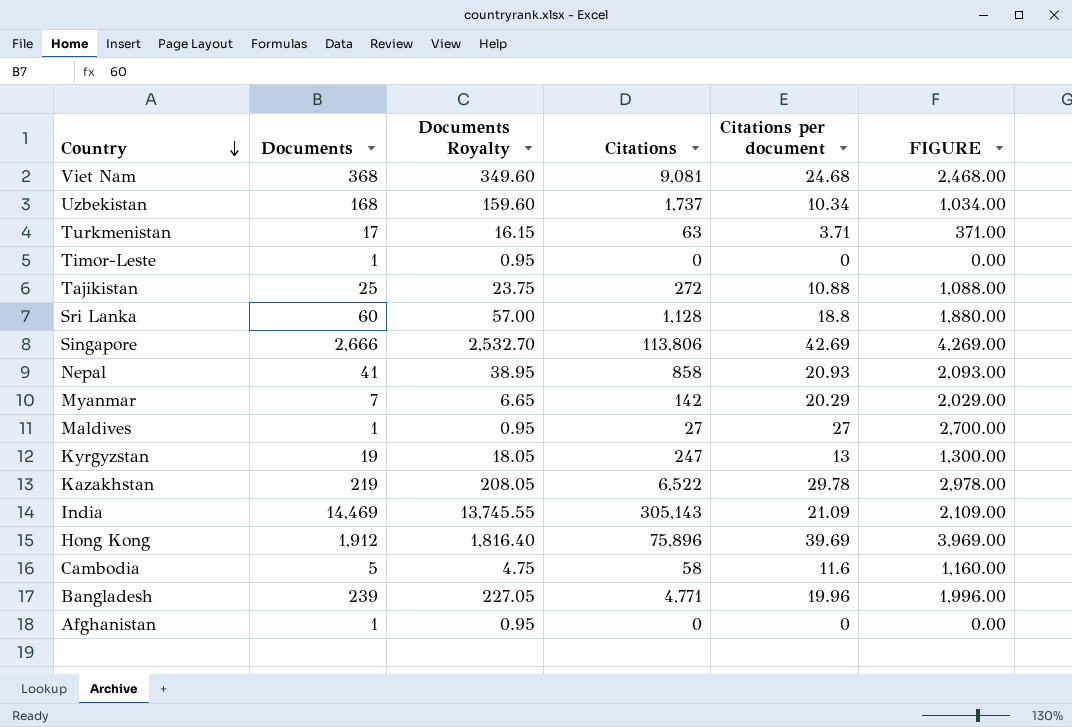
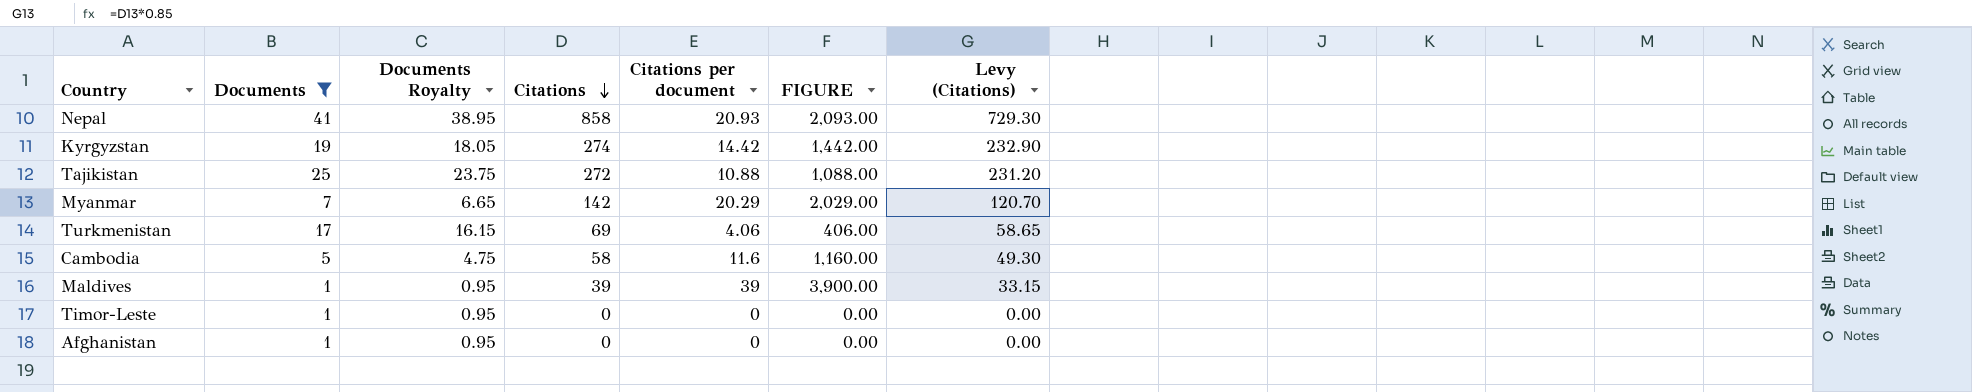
filter: none -> Documents <= 41
row order: Country descending -> Citations descending
column Levy (Citations) | formula: none -> [Citations] * 0.85
Kyrgyzstan | Citations: 247 -> 274
Kyrgyzstan | Citations per document: 13 -> 14.42
Kyrgyzstan | FIGURE: 1,300.00 -> 1,442.00
Turkmenistan | Citations: 63 -> 69
Turkmenistan | Citations per document: 3.71 -> 4.06
Turkmenistan | FIGURE: 371.00 -> 406.00
Maldives | Citations: 27 -> 39
Maldives | Citations per document: 27 -> 39
Maldives | FIGURE: 2,700.00 -> 3,900.00

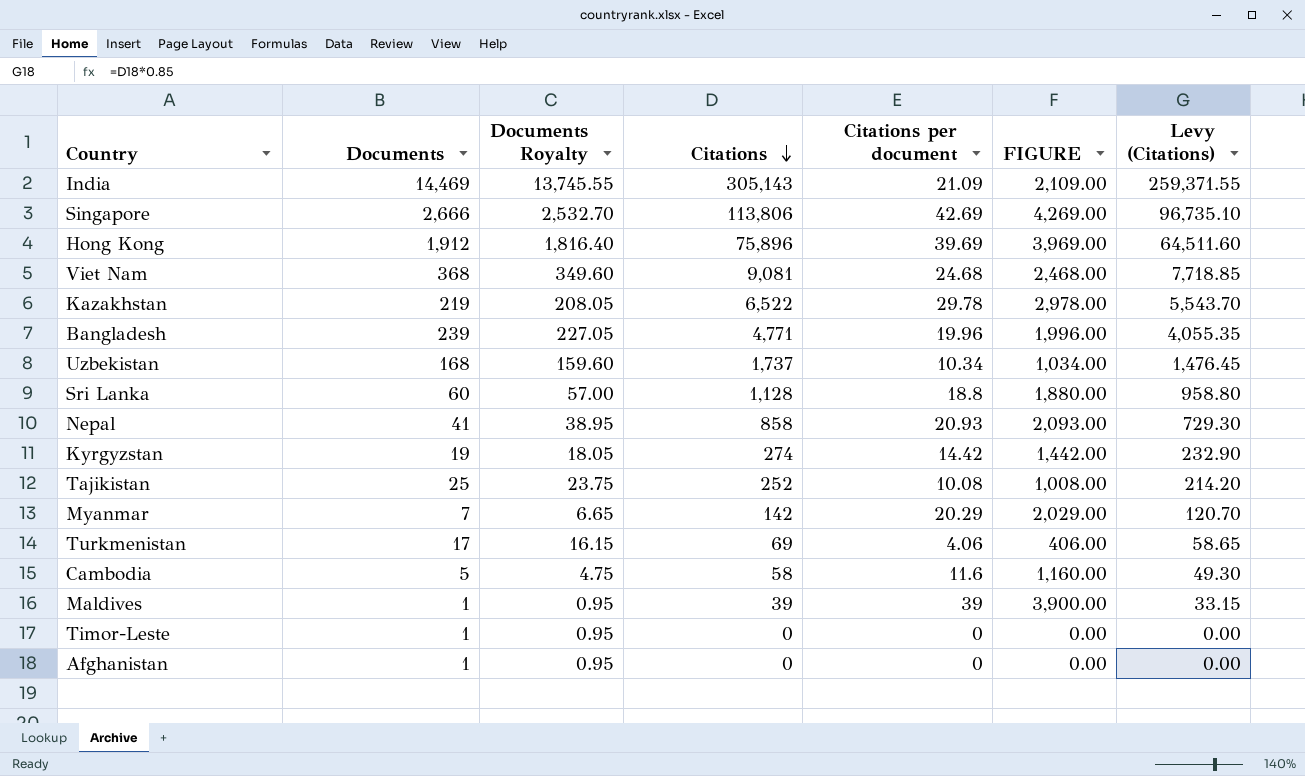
filter: Documents <= 41 -> none
Tajikistan | Citations: 272 -> 252
Tajikistan | Citations per document: 10.88 -> 10.08
Tajikistan | FIGURE: 1,088.00 -> 1,008.00
Tajikistan | Levy (Citations): 231.20 -> 214.20

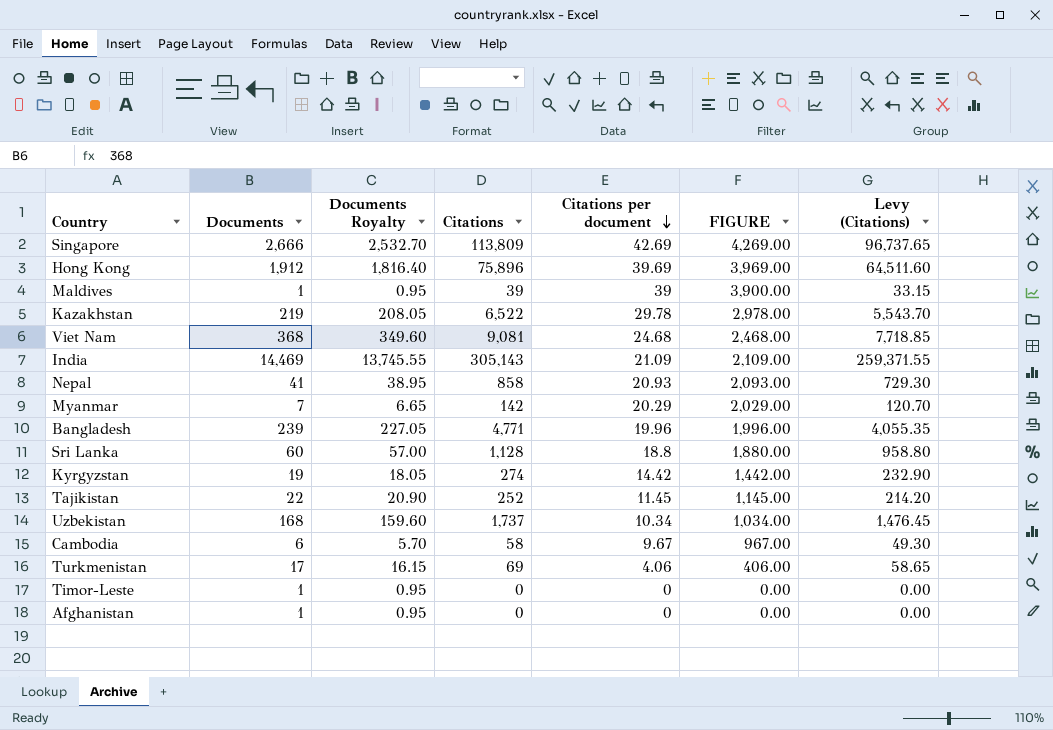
row order: Citations descending -> Citations per document descending
Singapore | Citations: 113,806 -> 113,809
Singapore | Levy (Citations): 96,735.10 -> 96,737.65
Tajikistan | Documents: 25 -> 22
Tajikistan | Documents Royalty: 23.75 -> 20.90
Tajikistan | Citations per document: 10.08 -> 11.45
Tajikistan | FIGURE: 1,008.00 -> 1,145.00
Cambodia | Documents: 5 -> 6
Cambodia | Documents Royalty: 4.75 -> 5.70
Cambodia | Citations per document: 11.6 -> 9.67
Cambodia | FIGURE: 1,160.00 -> 967.00

